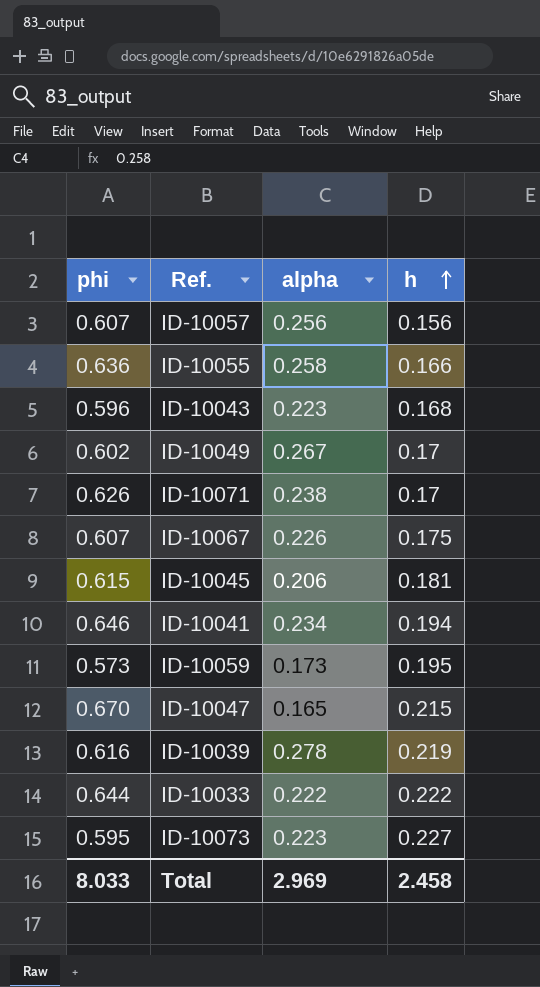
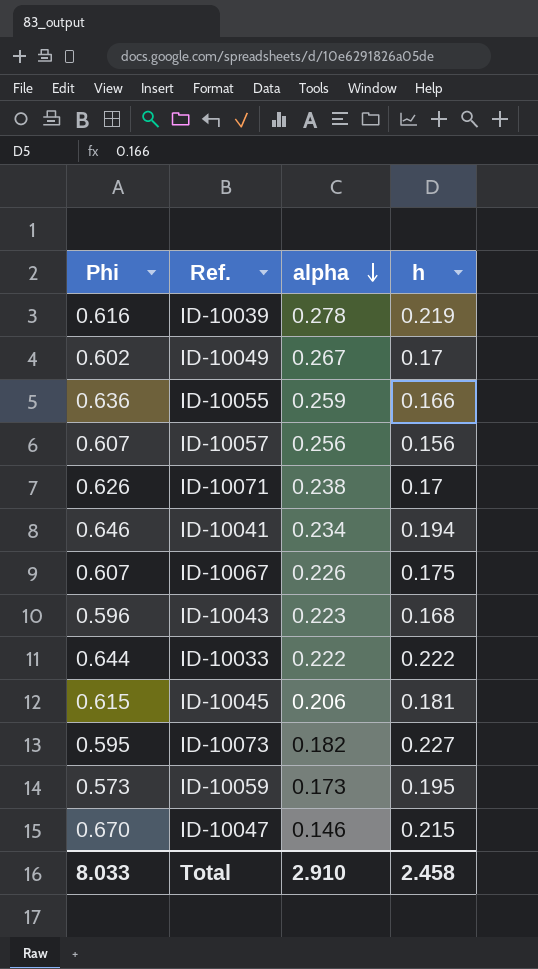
row order: h ascending -> alpha descending
column name: phi -> Phi
ID-10055 | alpha: 0.258 -> 0.259
ID-10073 | alpha: 0.223 -> 0.182
ID-10047 | alpha: 0.165 -> 0.146
Total | alpha: 2.969 -> 2.910

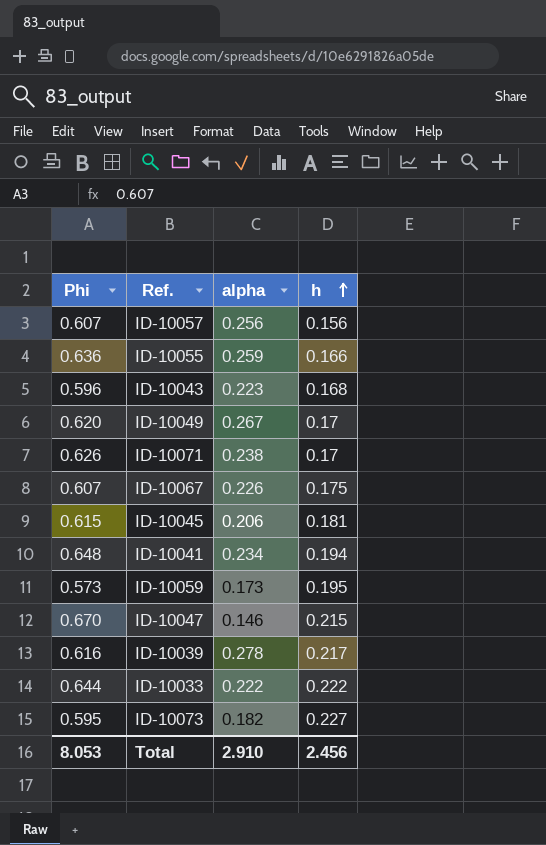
row order: alpha descending -> h ascending
ID-10049 | Phi: 0.602 -> 0.620
ID-10041 | Phi: 0.646 -> 0.648
ID-10039 | h: 0.219 -> 0.217
Total | Phi: 8.033 -> 8.053
Total | h: 2.458 -> 2.456

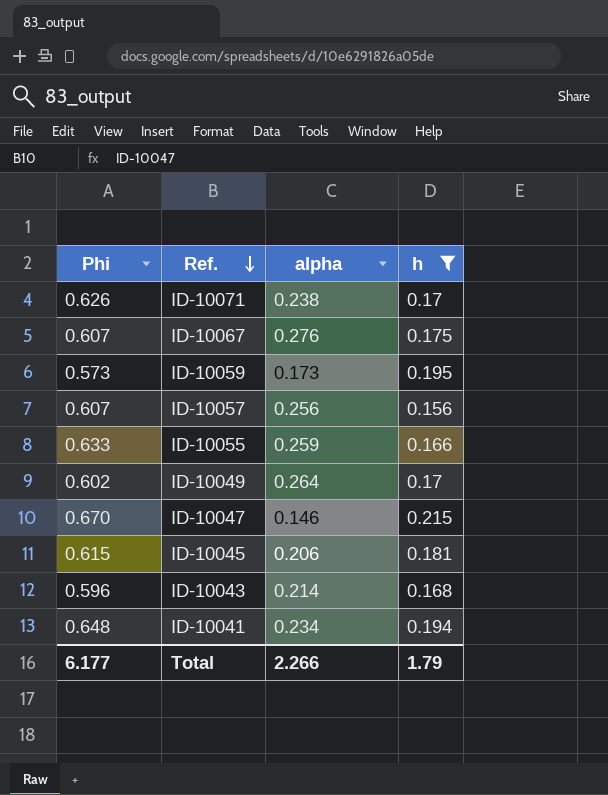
filter: none -> h <= 0.215
row order: h ascending -> Ref. descending
ID-10067 | alpha: 0.226 -> 0.276
ID-10055 | Phi: 0.636 -> 0.633
ID-10049 | Phi: 0.620 -> 0.602
ID-10049 | alpha: 0.267 -> 0.264
ID-10043 | alpha: 0.223 -> 0.214
Total | Phi: 8.053 -> 6.177
Total | alpha: 2.910 -> 2.266
Total | h: 2.456 -> 1.79

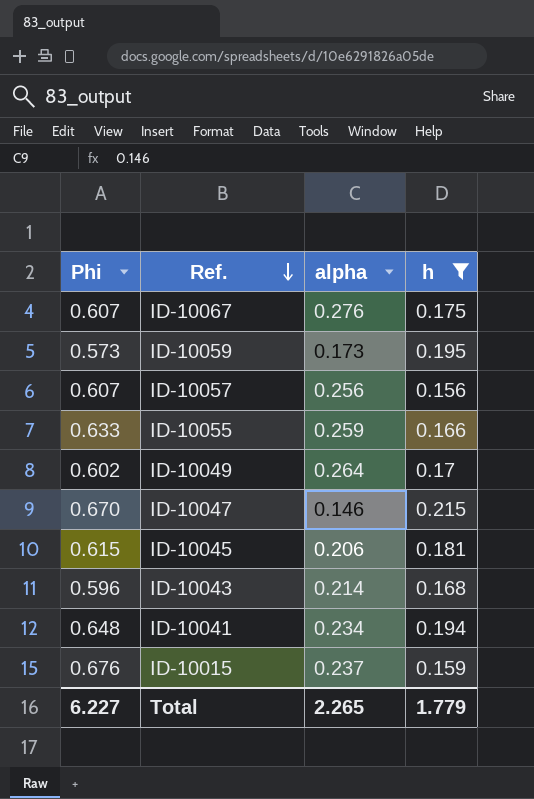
row ID-10071: 0.626 | 0.238 | 0.17 -> none
row ID-10015: none -> 0.676 | 0.237 | 0.159
Total | Phi: 6.177 -> 6.227
Total | alpha: 2.266 -> 2.265
Total | h: 1.79 -> 1.779

